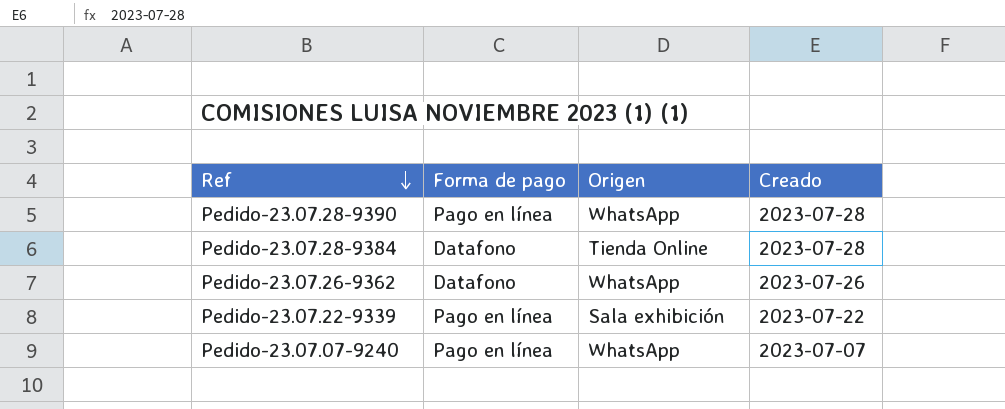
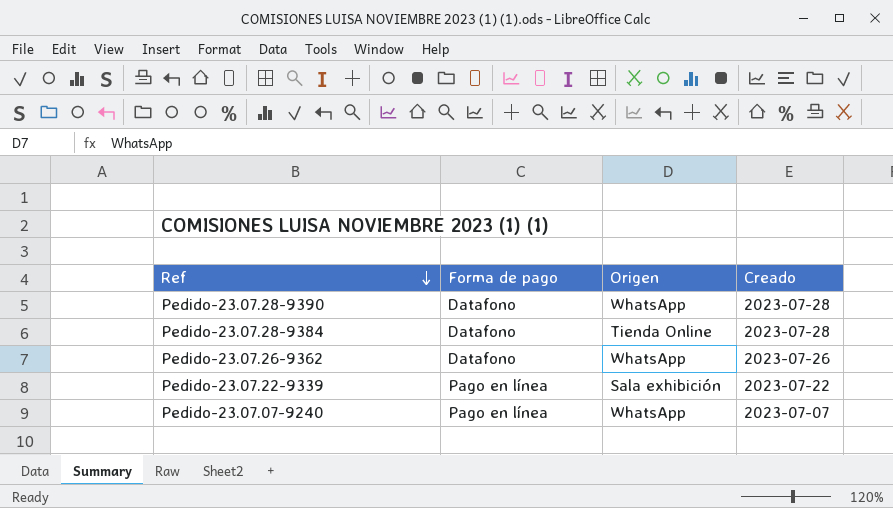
Pedido-23.07.28-9390 | Forma de pago: Pago en línea -> Datafono

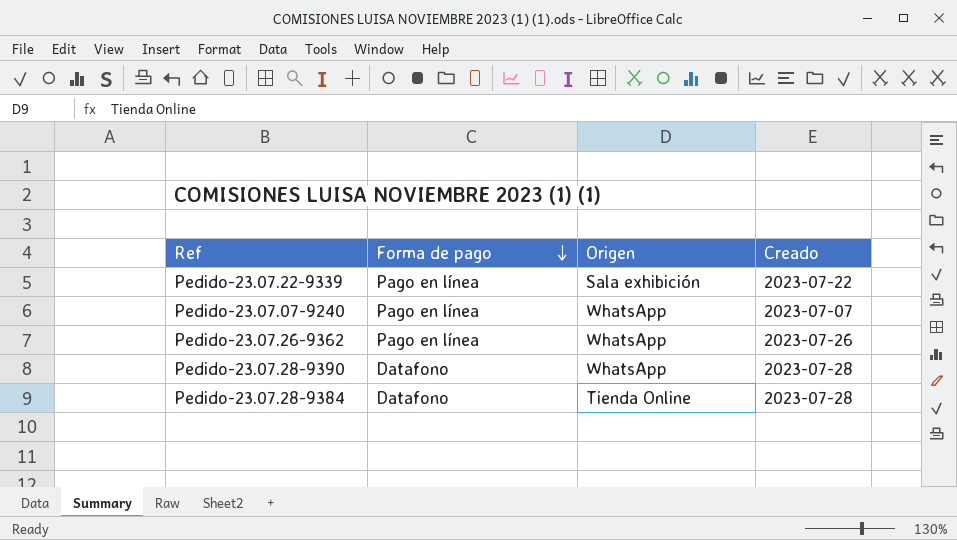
row order: Ref descending -> Forma de pago descending
Pedido-23.07.26-9362 | Forma de pago: Datafono -> Pago en línea

